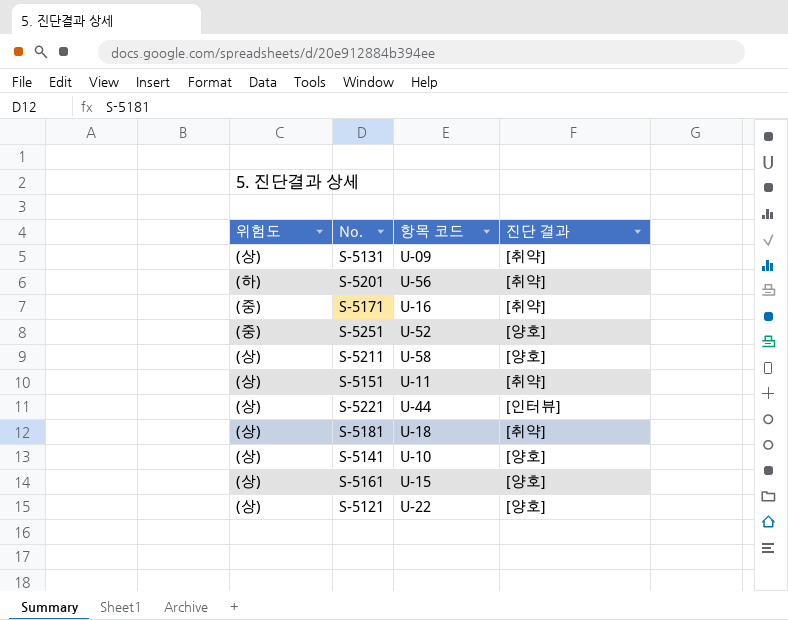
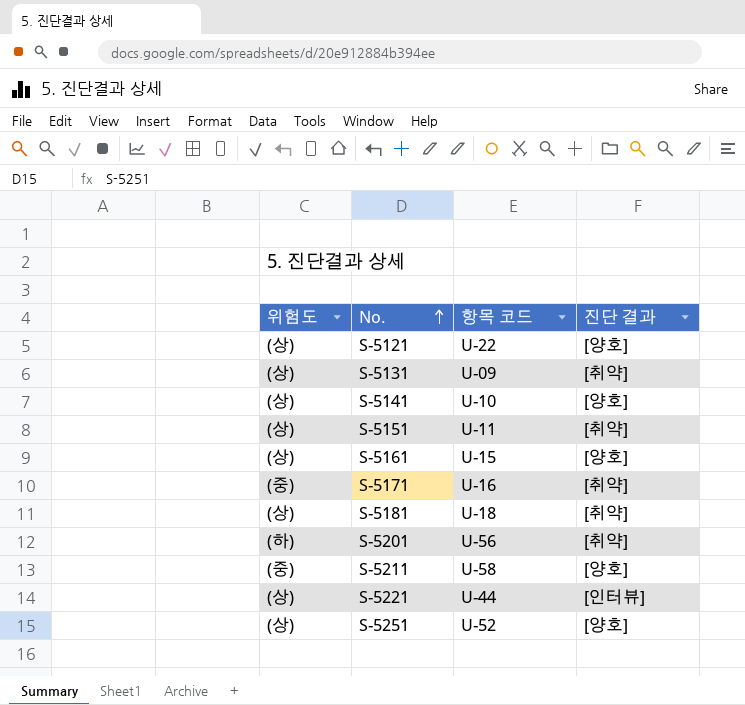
row order: none -> No. ascending
S-5211 | 위험도: (상) -> (중)
S-5251 | 위험도: (중) -> (상)

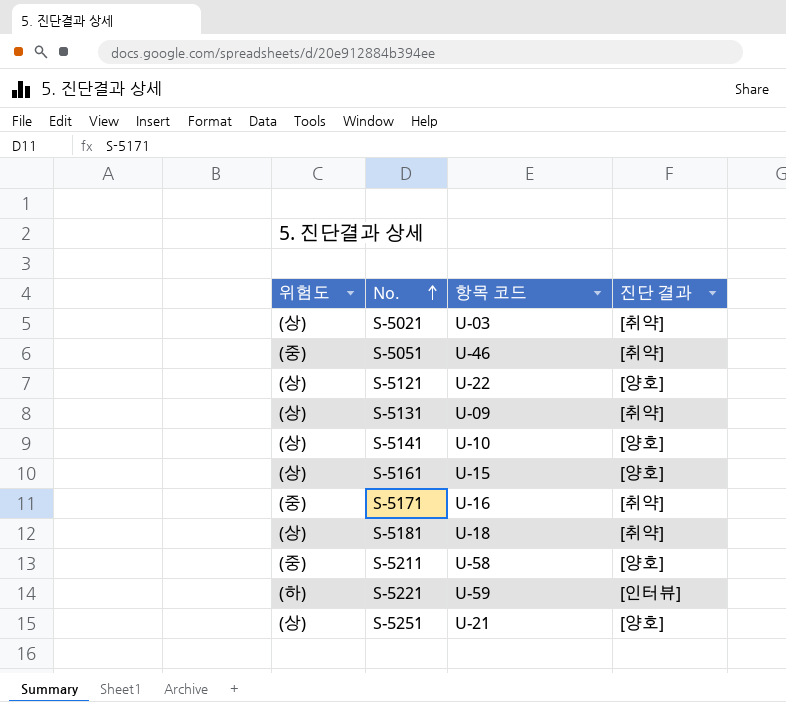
row S-5151: (상) | U-11 | [취약] -> none
row S-5201: (하) | U-56 | [취약] -> none
row S-5021: none -> (상) | U-03 | [취약]
row S-5051: none -> (중) | U-46 | [취약]
S-5221 | 위험도: (상) -> (하)
S-5221 | 항목 코드: U-44 -> U-59
S-5251 | 항목 코드: U-52 -> U-21

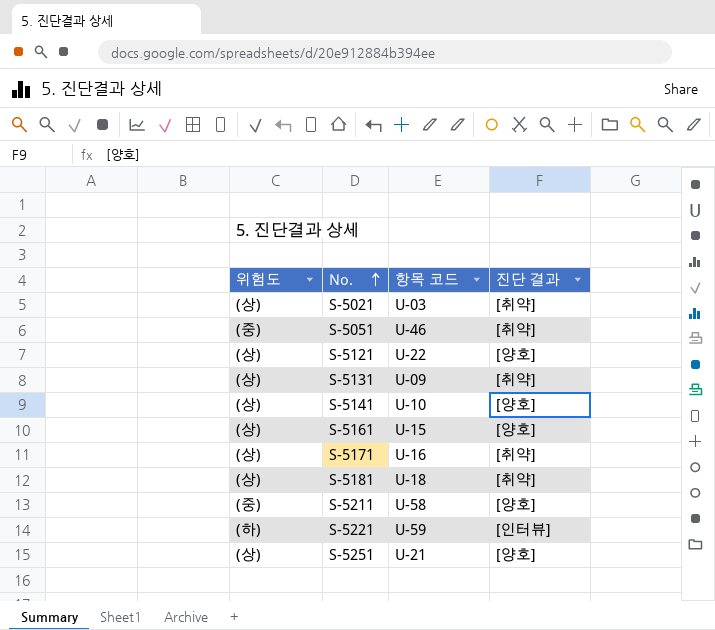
S-5171 | 위험도: (중) -> (상)

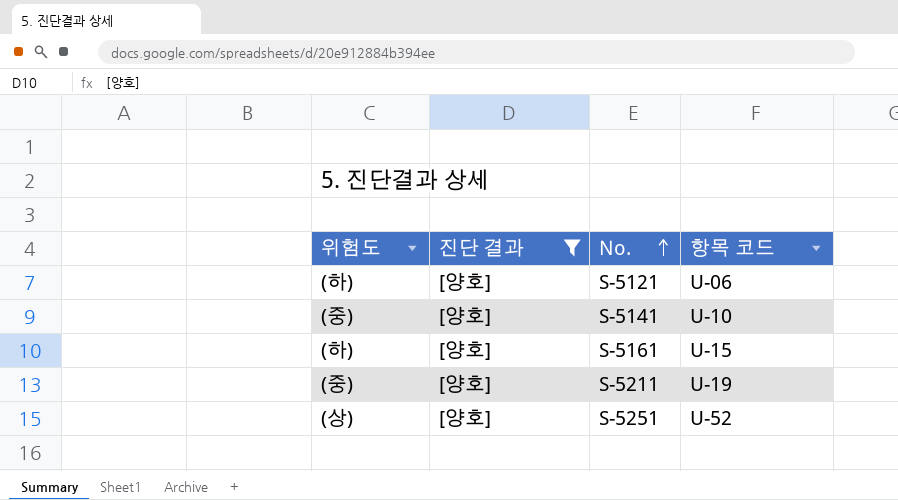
filter: none -> 진단 결과 = [양호]
column 진단 결과 | position: 4 -> 2
S-5121 | 위험도: (상) -> (하)
S-5121 | 항목 코드: U-22 -> U-06
S-5141 | 위험도: (상) -> (중)
S-5161 | 위험도: (상) -> (하)
S-5211 | 항목 코드: U-58 -> U-19
S-5251 | 항목 코드: U-21 -> U-52

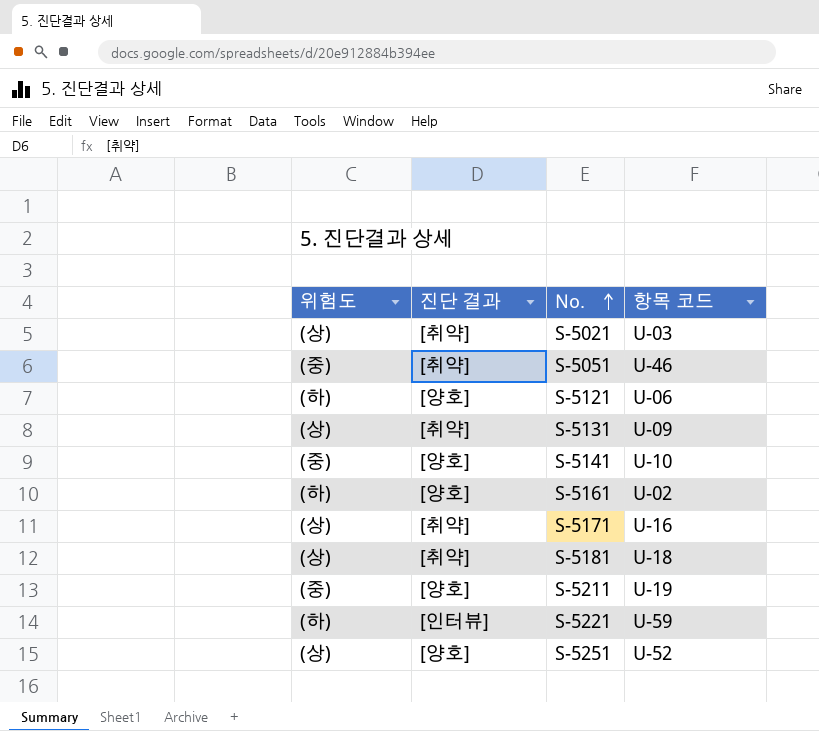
filter: 진단 결과 = [양호] -> none
S-5161 | 항목 코드: U-15 -> U-02

